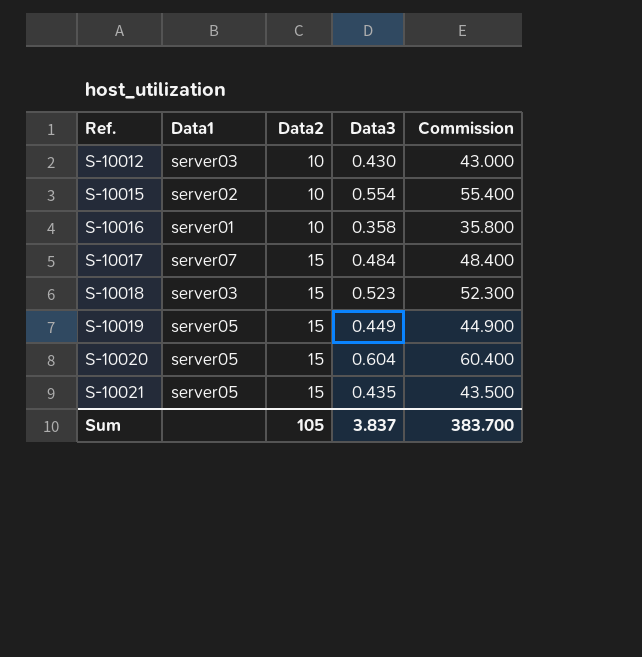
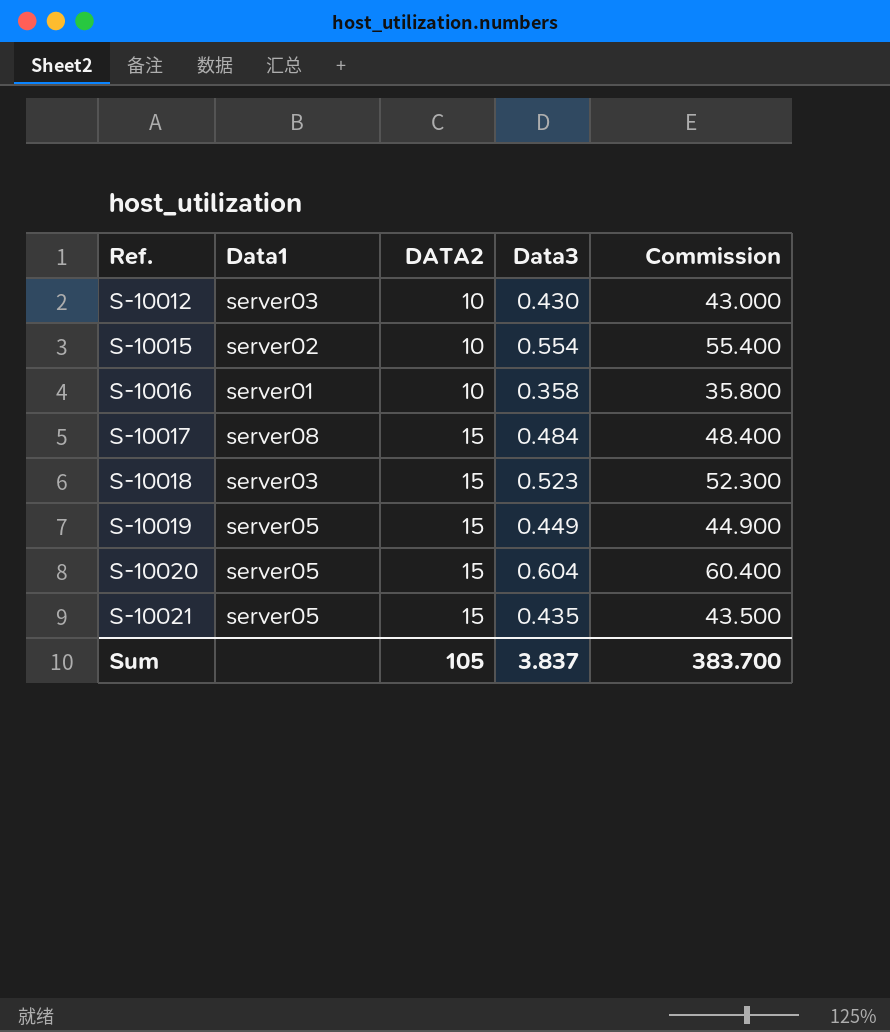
column name: Data2 -> DATA2
S-10017 | Data1: server07 -> server08

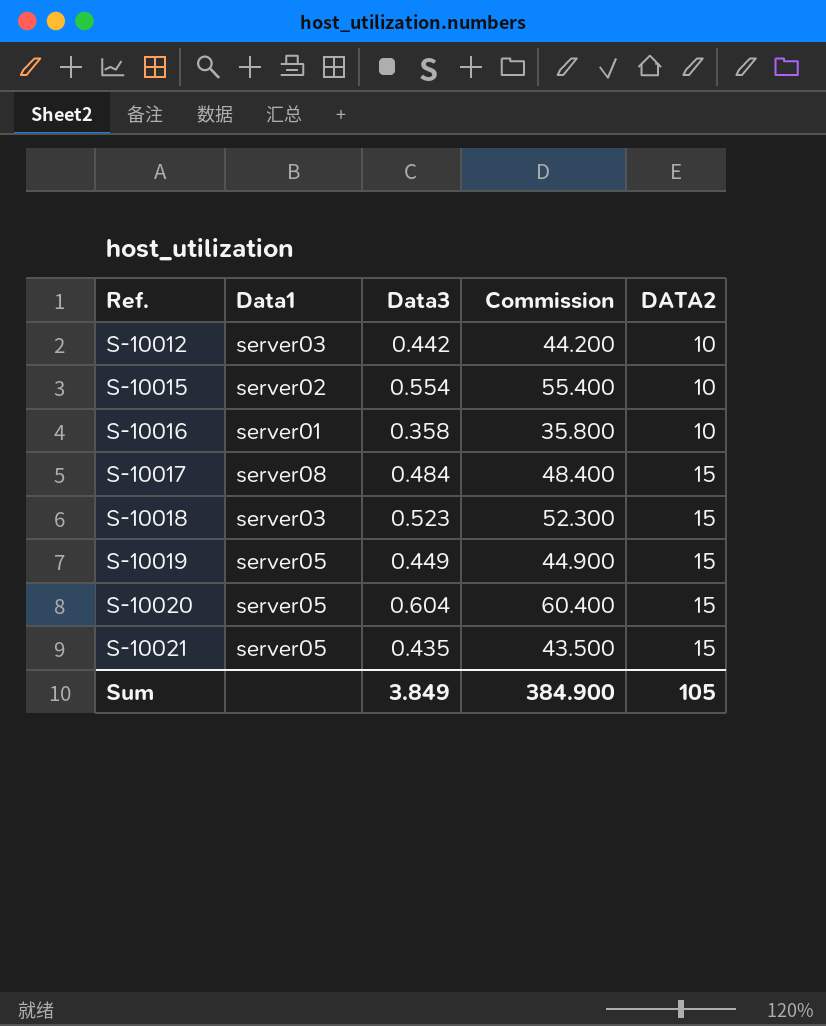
column DATA2 | position: 3 -> 5
S-10012 | Data3: 0.430 -> 0.442
S-10012 | Commission: 43.000 -> 44.200
Sum | Data3: 3.837 -> 3.849
Sum | Commission: 383.700 -> 384.900

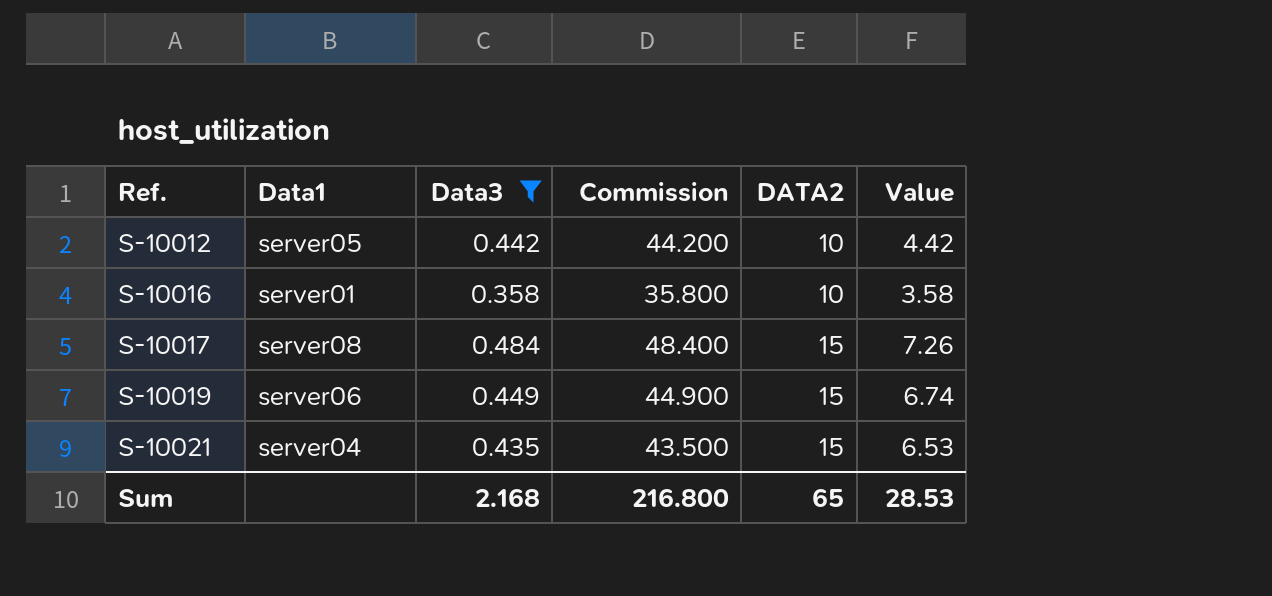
filter: none -> Data3 <= 0.484
column Value | formula: none -> [Data3] * [DATA2]
S-10012 | Data1: server03 -> server05
S-10019 | Data1: server05 -> server06
S-10021 | Data1: server05 -> server04
Sum | Data3: 3.849 -> 2.168
Sum | Commission: 384.900 -> 216.800
Sum | DATA2: 105 -> 65

